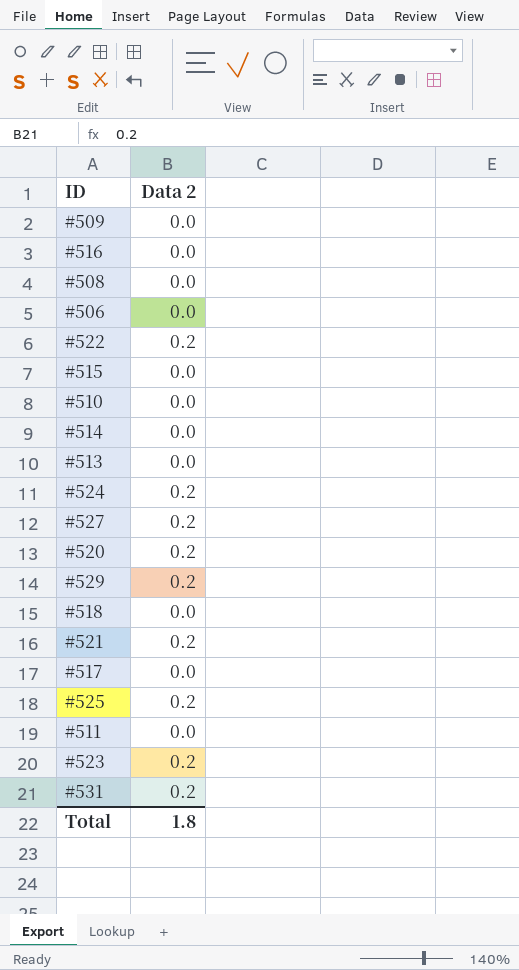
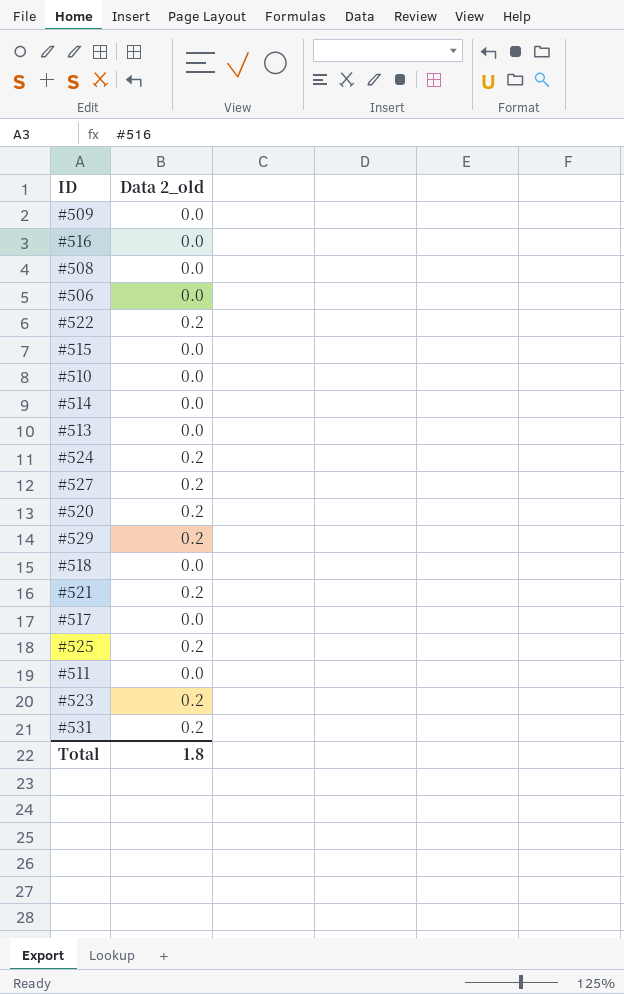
column name: Data 2 -> Data 2_old

